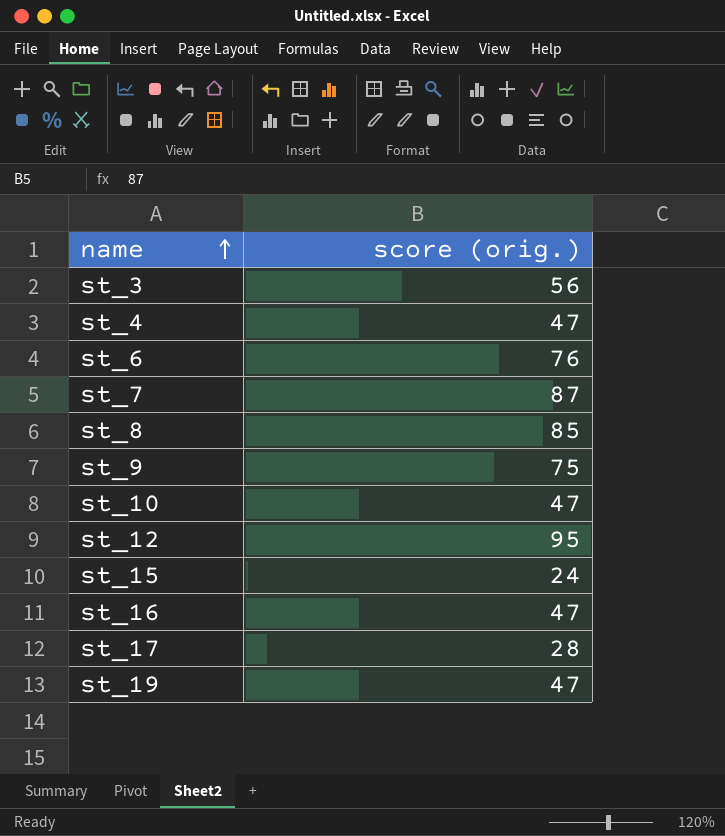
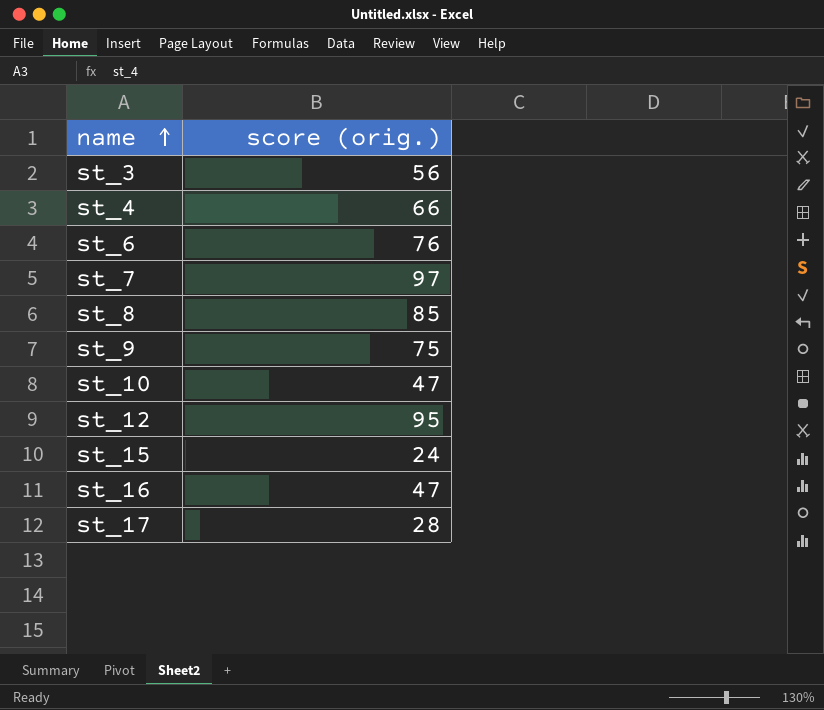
row st_19: 47 -> none
st_4 | score (orig.): 47 -> 66
st_7 | score (orig.): 87 -> 97

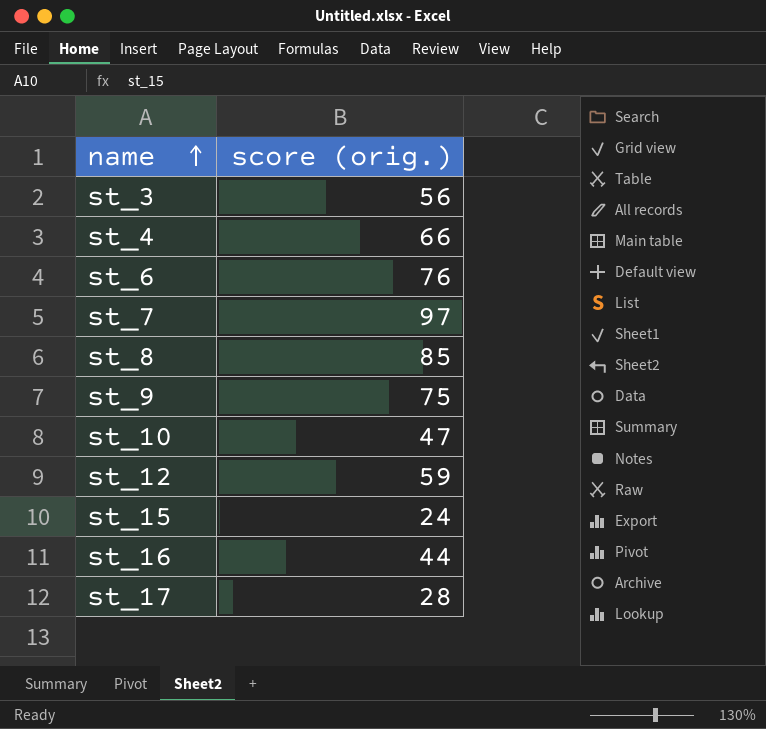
st_12 | score (orig.): 95 -> 59
st_16 | score (orig.): 47 -> 44

